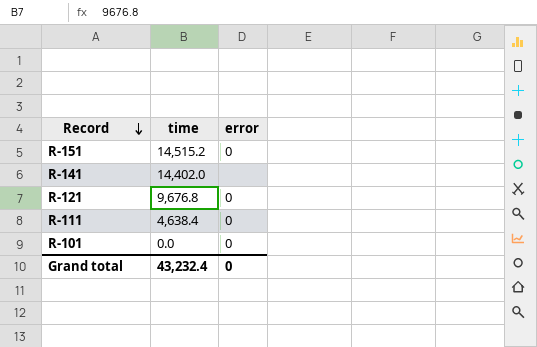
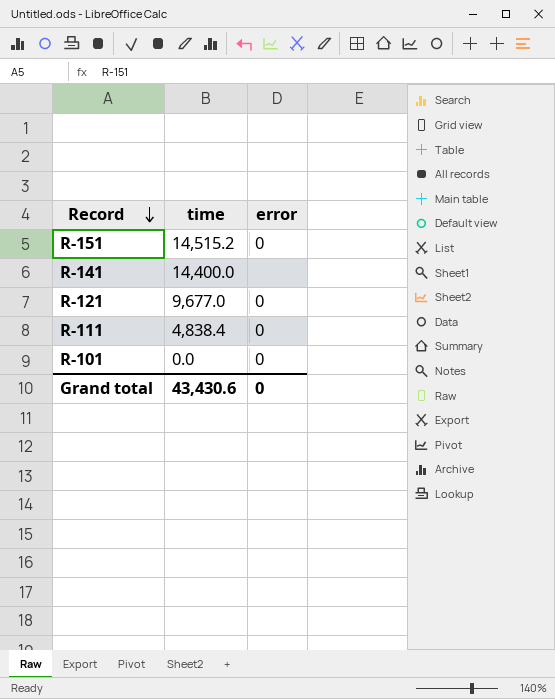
R-141 | time: 14,402.0 -> 14,400.0
R-121 | time: 9,676.8 -> 9,677.0
R-111 | time: 4,638.4 -> 4,838.4
Grand total | time: 43,232.4 -> 43,430.6

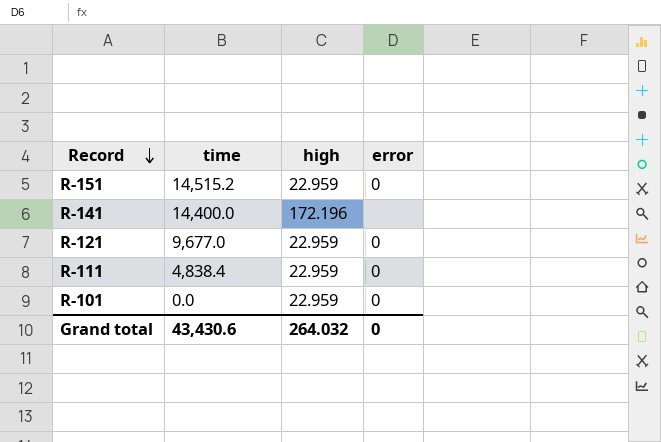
column high | position: none -> 3

